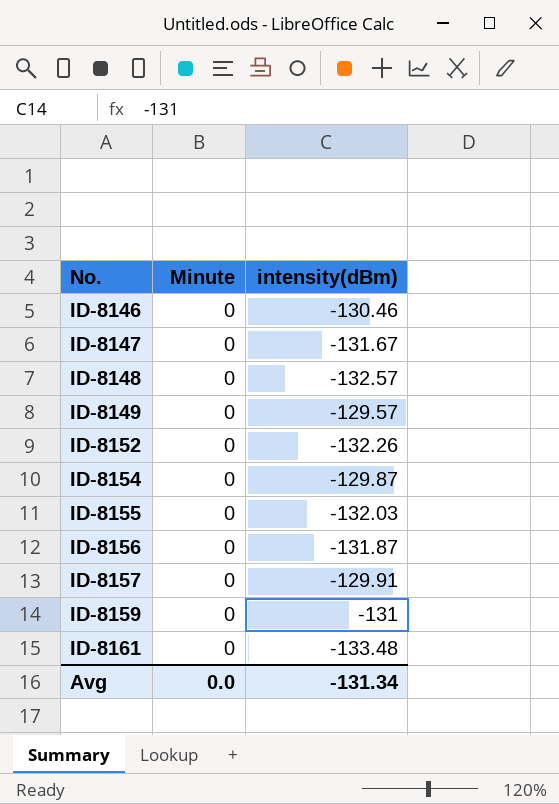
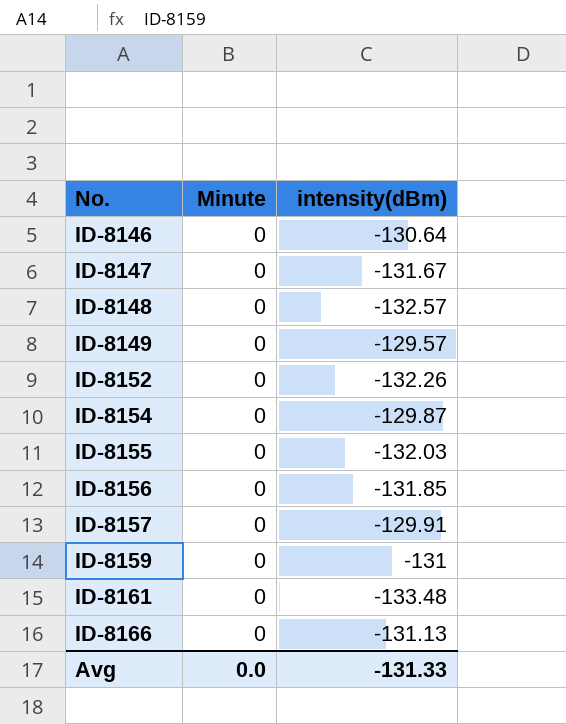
ID-8146 | intensity(dBm): -130.46 -> -130.64
ID-8156 | intensity(dBm): -131.87 -> -131.85
row ID-8166: none -> 0 | -131.13
Avg | intensity(dBm): -131.34 -> -131.33

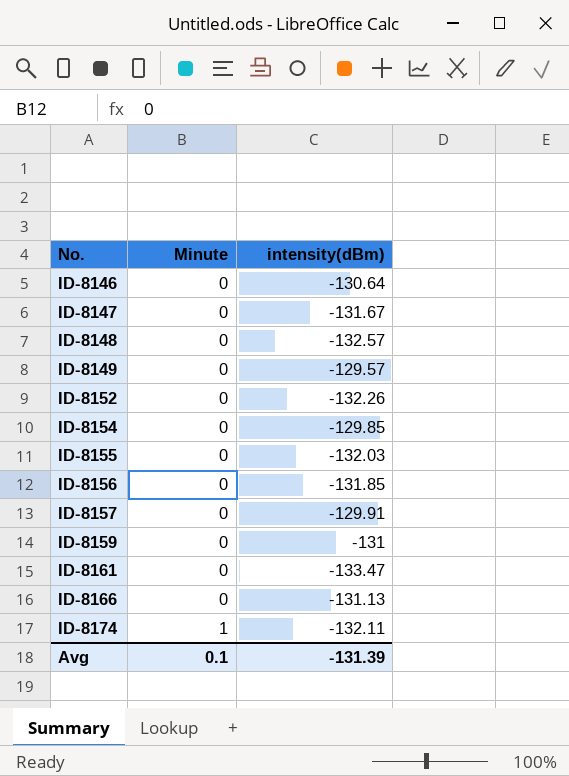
ID-8154 | intensity(dBm): -129.87 -> -129.85
ID-8161 | intensity(dBm): -133.48 -> -133.47
row ID-8174: none -> 1 | -132.11
Avg | Minute: 0.0 -> 0.1
Avg | intensity(dBm): -131.33 -> -131.39

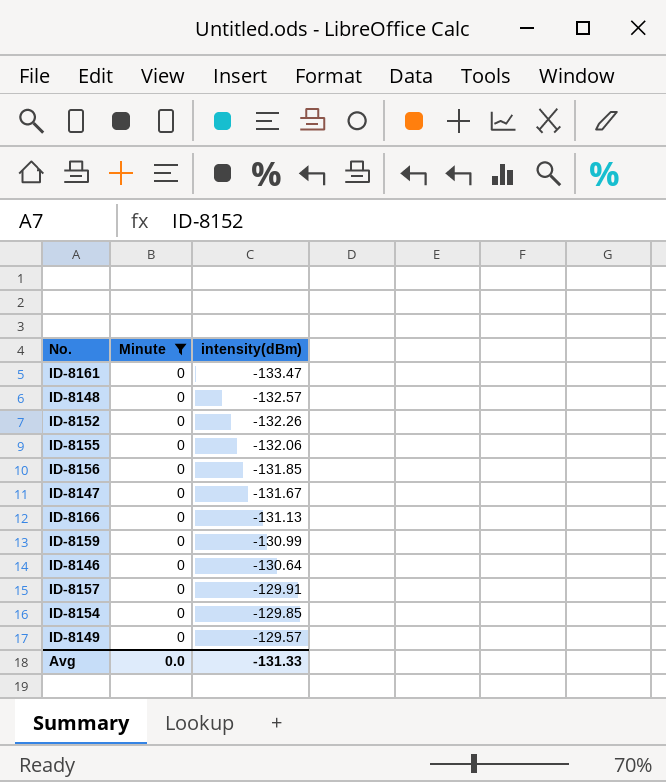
filter: none -> Minute = 0
row order: No. ascending -> intensity(dBm) ascending
ID-8155 | intensity(dBm): -132.03 -> -132.06
ID-8159 | intensity(dBm): -131 -> -130.99
Avg | Minute: 0.1 -> 0.0
Avg | intensity(dBm): -131.39 -> -131.33

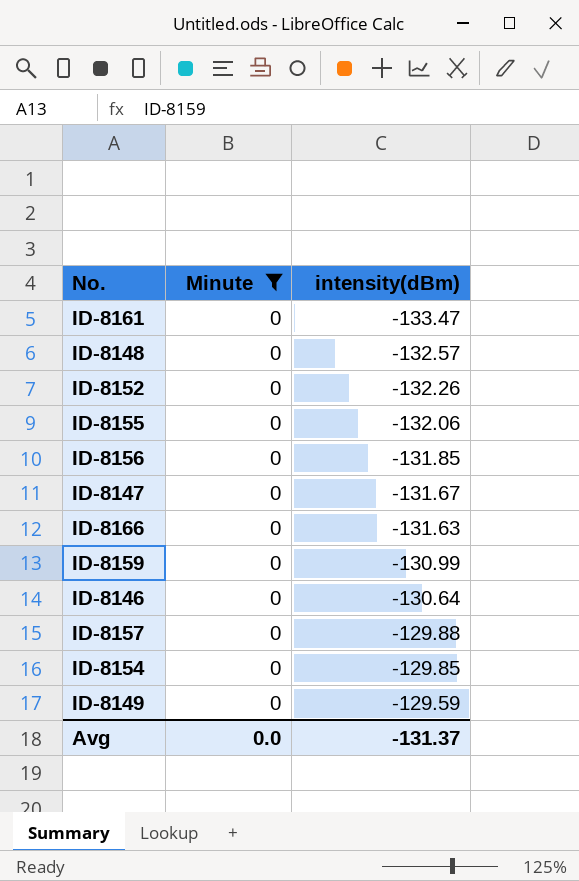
ID-8166 | intensity(dBm): -131.13 -> -131.63
ID-8157 | intensity(dBm): -129.91 -> -129.88
ID-8149 | intensity(dBm): -129.57 -> -129.59
Avg | intensity(dBm): -131.33 -> -131.37

